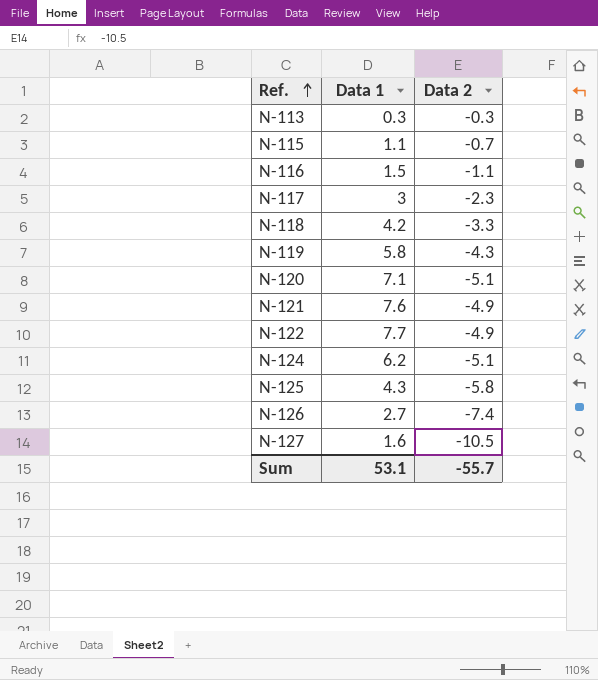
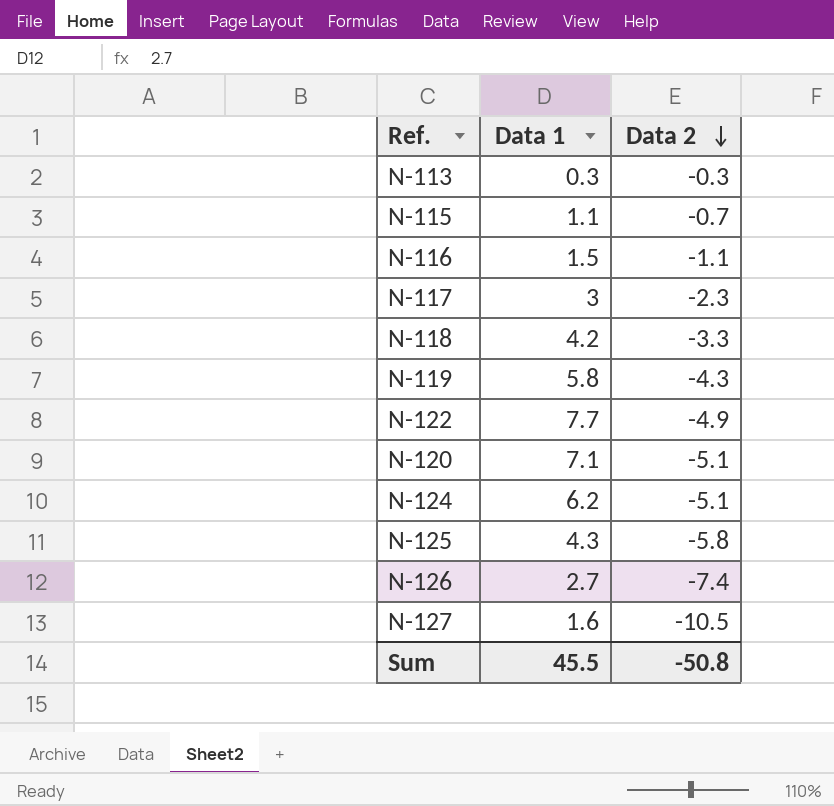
row order: Ref. ascending -> Data 2 descending
row N-121: 7.6 | -4.9 -> none
Sum | Data 1: 53.1 -> 45.5
Sum | Data 2: -55.7 -> -50.8

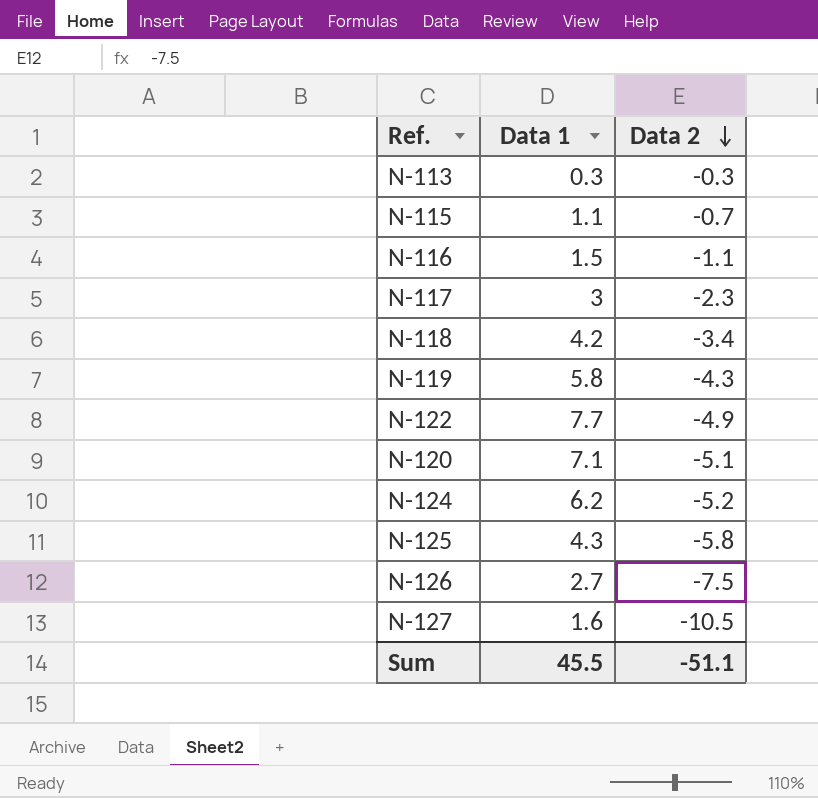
N-118 | Data 2: -3.3 -> -3.4
N-124 | Data 2: -5.1 -> -5.2
N-126 | Data 2: -7.4 -> -7.5
Sum | Data 2: -50.8 -> -51.1

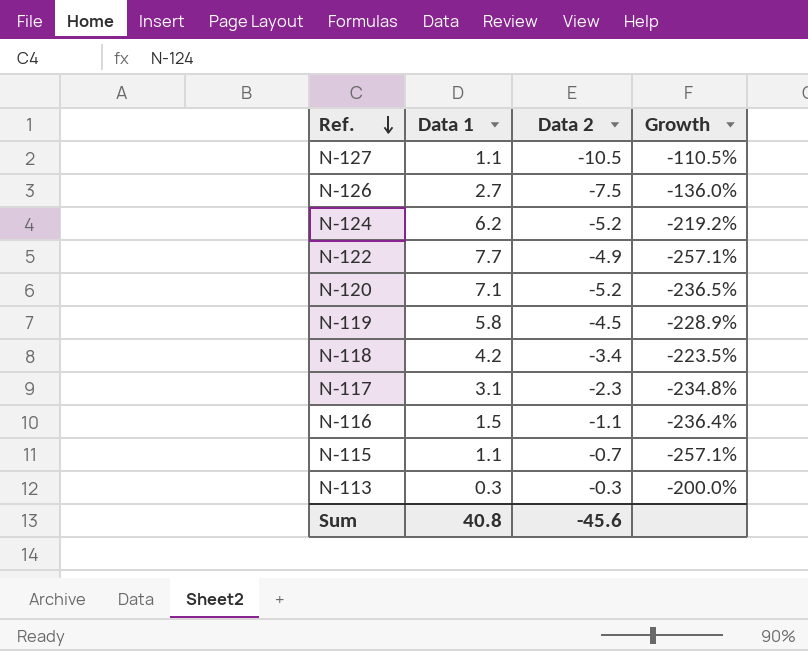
row order: Data 2 descending -> Ref. descending
column Growth | formula: none -> ([Data 1] - [Data 2]) / [Data 2]
row N-125: 4.3 | -5.8 -> none
N-127 | Data 1: 1.6 -> 1.1
N-120 | Data 2: -5.1 -> -5.2
N-119 | Data 2: -4.3 -> -4.5
N-117 | Data 1: 3 -> 3.1
Sum | Data 1: 45.5 -> 40.8
Sum | Data 2: -51.1 -> -45.6

